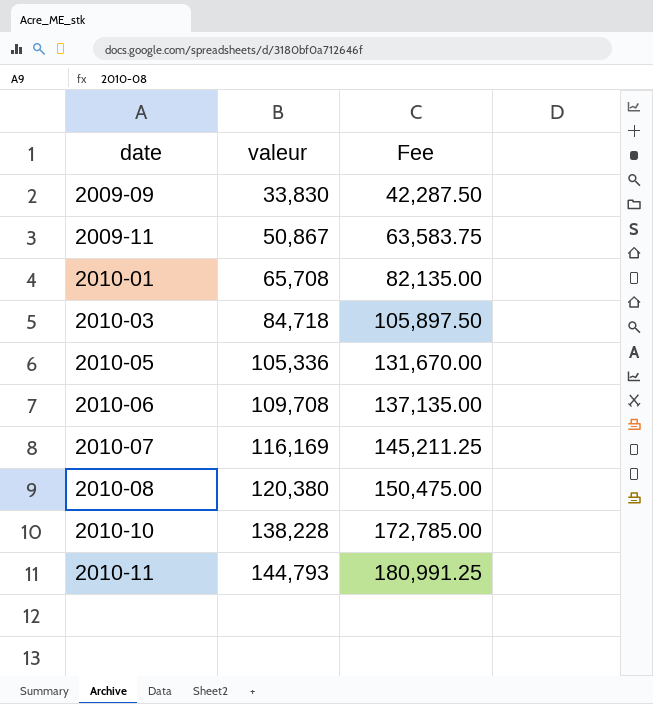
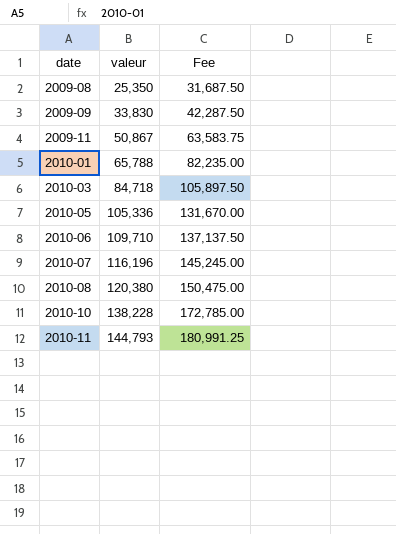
row 2009-08: none -> 25,350 | 31,687.50
2010-01 | valeur: 65,708 -> 65,788
2010-01 | Fee: 82,135.00 -> 82,235.00
2010-06 | valeur: 109,708 -> 109,710
2010-06 | Fee: 137,135.00 -> 137,137.50
2010-07 | valeur: 116,169 -> 116,196
2010-07 | Fee: 145,211.25 -> 145,245.00

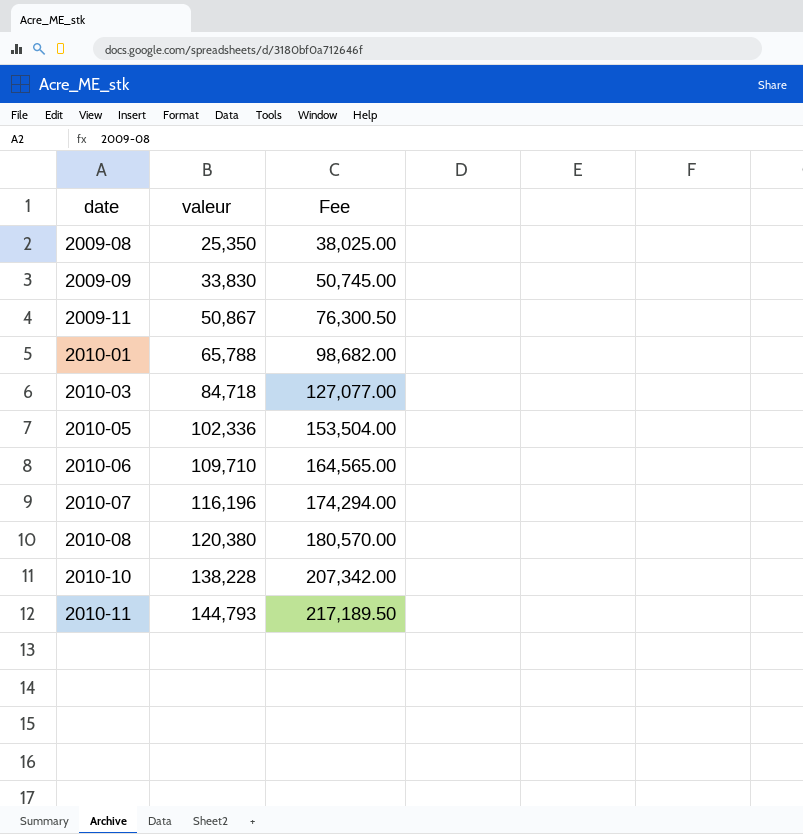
column Fee | formula: [valeur] * 1.25 -> [valeur] * 1.5
2010-05 | valeur: 105,336 -> 102,336

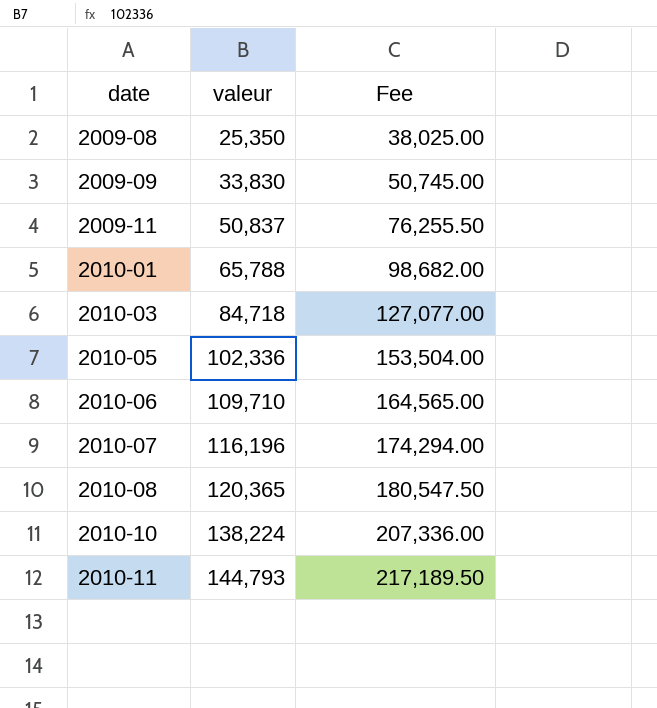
2009-11 | valeur: 50,867 -> 50,837
2009-11 | Fee: 76,300.50 -> 76,255.50
2010-08 | valeur: 120,380 -> 120,365
2010-08 | Fee: 180,570.00 -> 180,547.50
2010-10 | valeur: 138,228 -> 138,224
2010-10 | Fee: 207,342.00 -> 207,336.00

